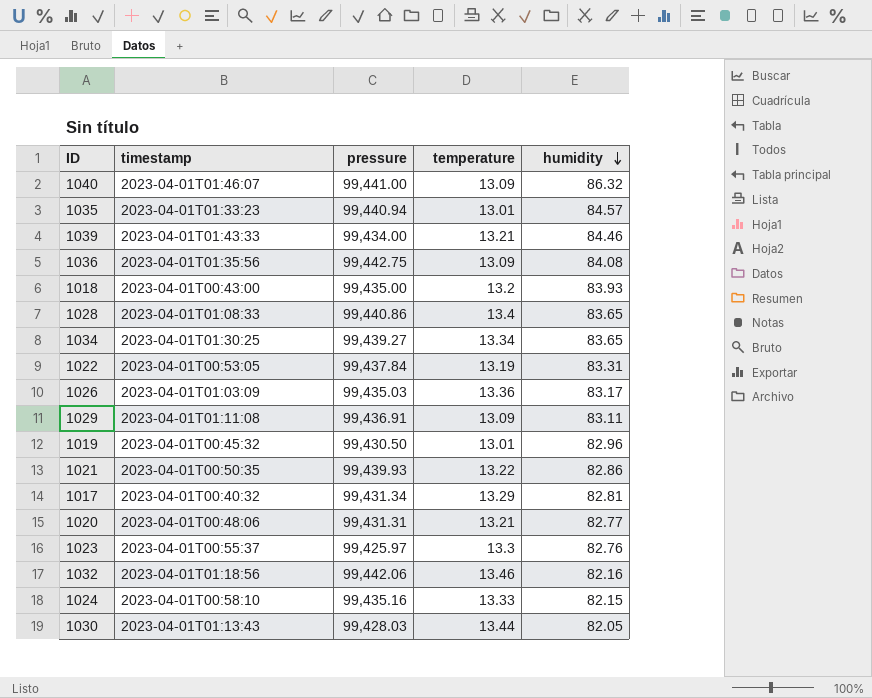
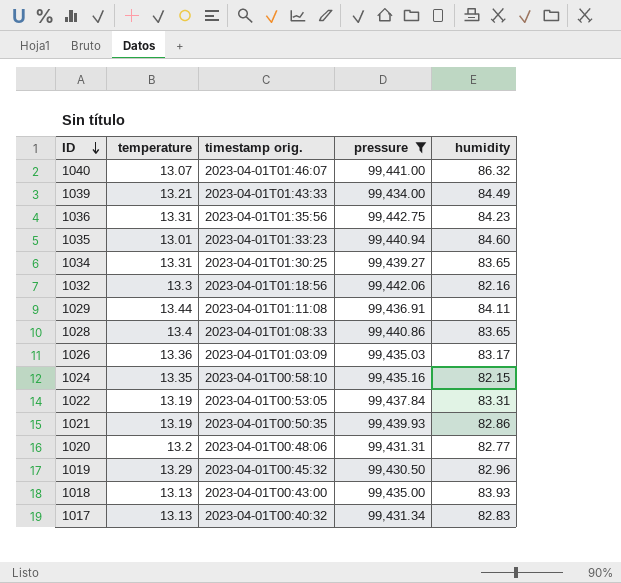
filter: none -> pressure >= 99,430.50
row order: humidity descending -> ID descending
column temperature | position: 4 -> 2
column name: timestamp -> timestamp orig.
1040 | temperature: 13.09 -> 13.07
1039 | humidity: 84.46 -> 84.49
1036 | temperature: 13.09 -> 13.31
1036 | humidity: 84.08 -> 84.23
1035 | humidity: 84.57 -> 84.60
1034 | temperature: 13.34 -> 13.31
1032 | temperature: 13.46 -> 13.3
1029 | temperature: 13.09 -> 13.44
1029 | humidity: 83.11 -> 84.11
1024 | temperature: 13.33 -> 13.35
1021 | temperature: 13.22 -> 13.19
1020 | temperature: 13.21 -> 13.2
1019 | temperature: 13.01 -> 13.29
1018 | temperature: 13.2 -> 13.13
1017 | temperature: 13.29 -> 13.13
1017 | humidity: 82.81 -> 82.83

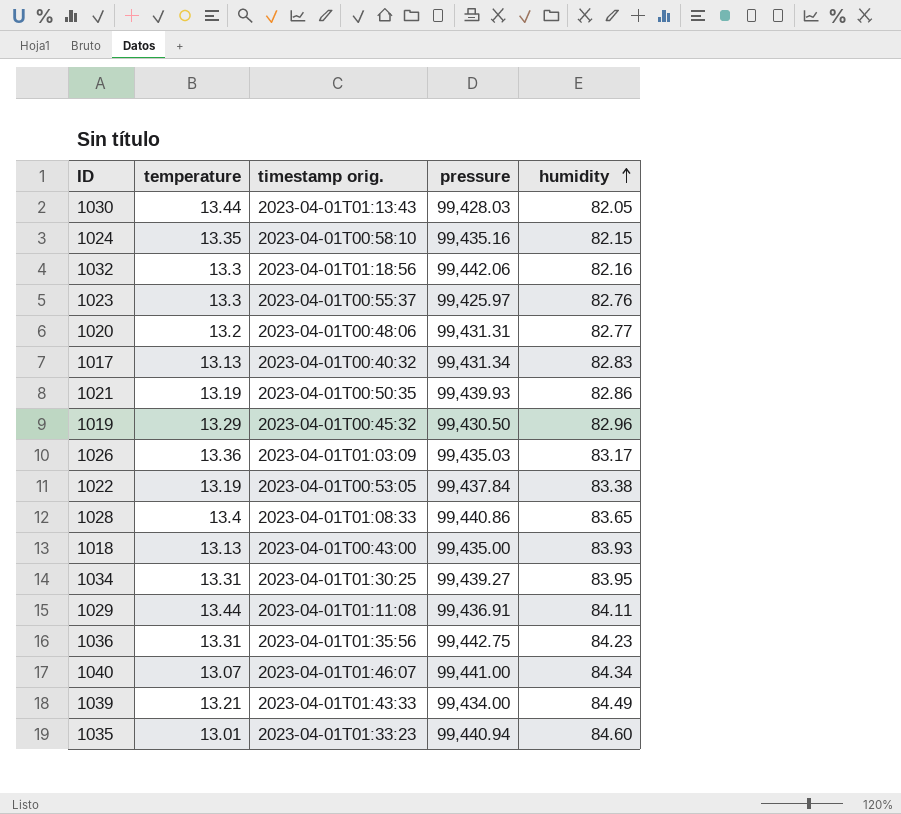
filter: pressure >= 99,430.50 -> none
row order: ID descending -> humidity ascending
1022 | humidity: 83.31 -> 83.38
1034 | humidity: 83.65 -> 83.95
1040 | humidity: 86.32 -> 84.34

